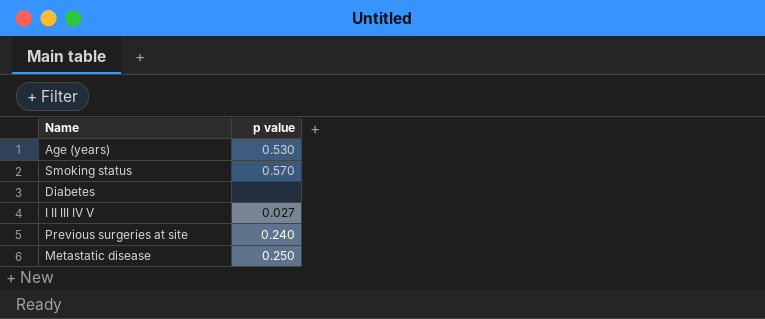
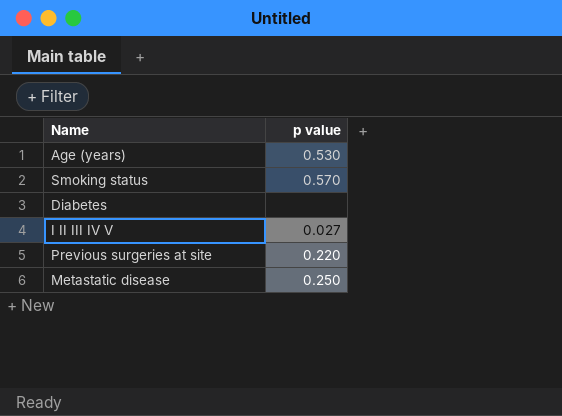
Previous surgeries at site | p value: 0.240 -> 0.220

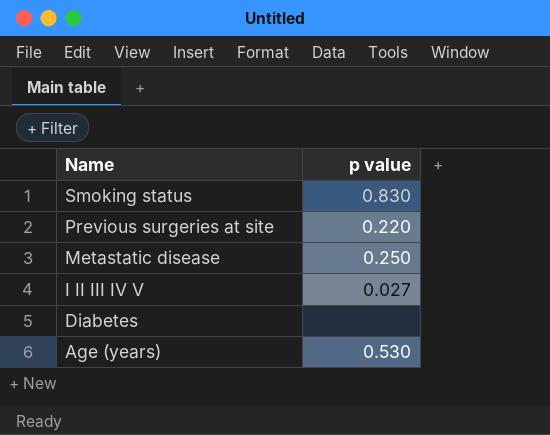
row order: none -> Name descending
Smoking status | p value: 0.570 -> 0.830

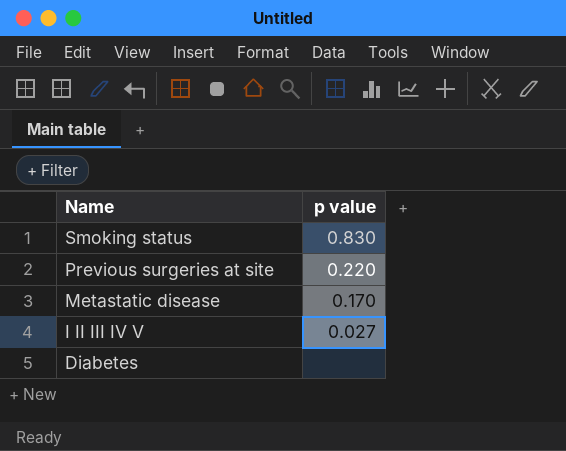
row Age (years): 0.530 -> none
Metastatic disease | p value: 0.250 -> 0.170

